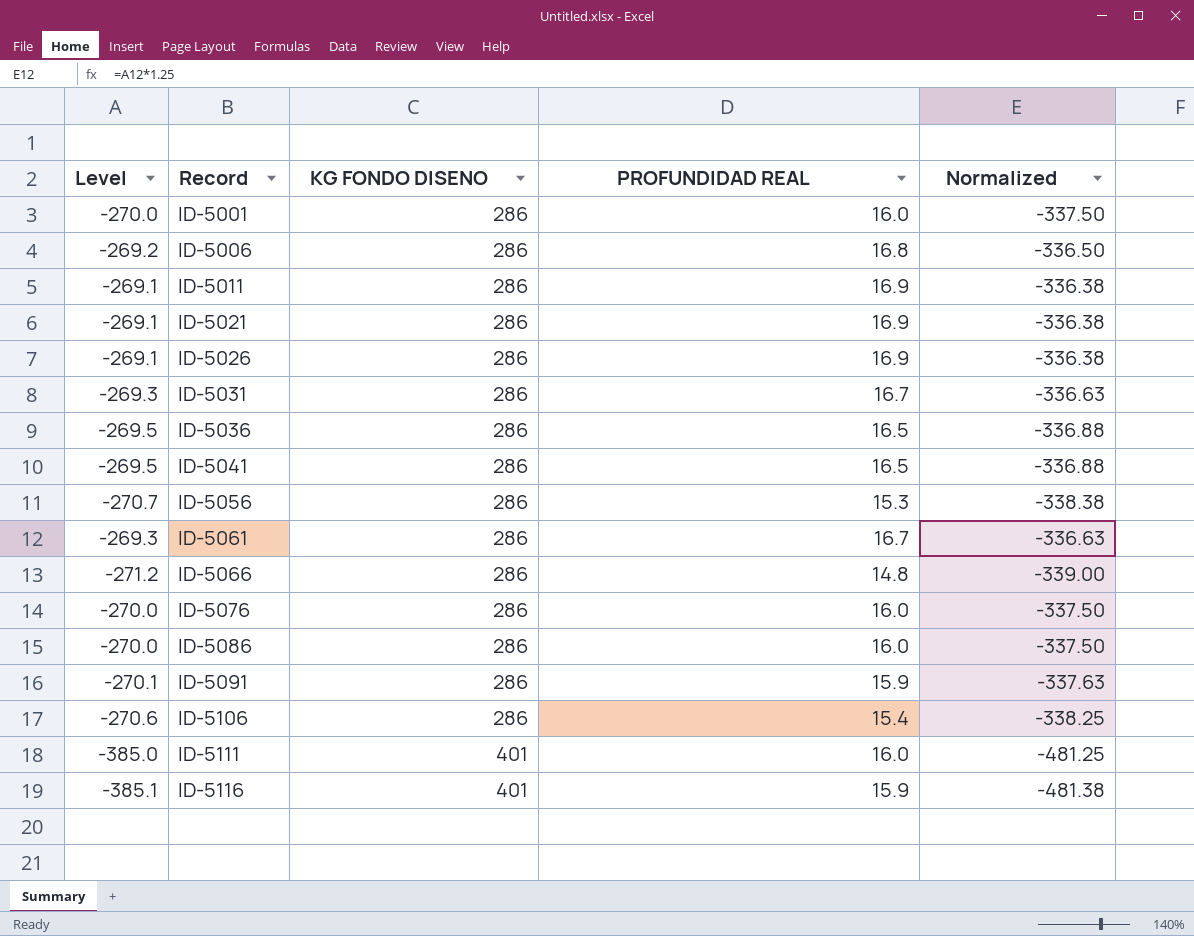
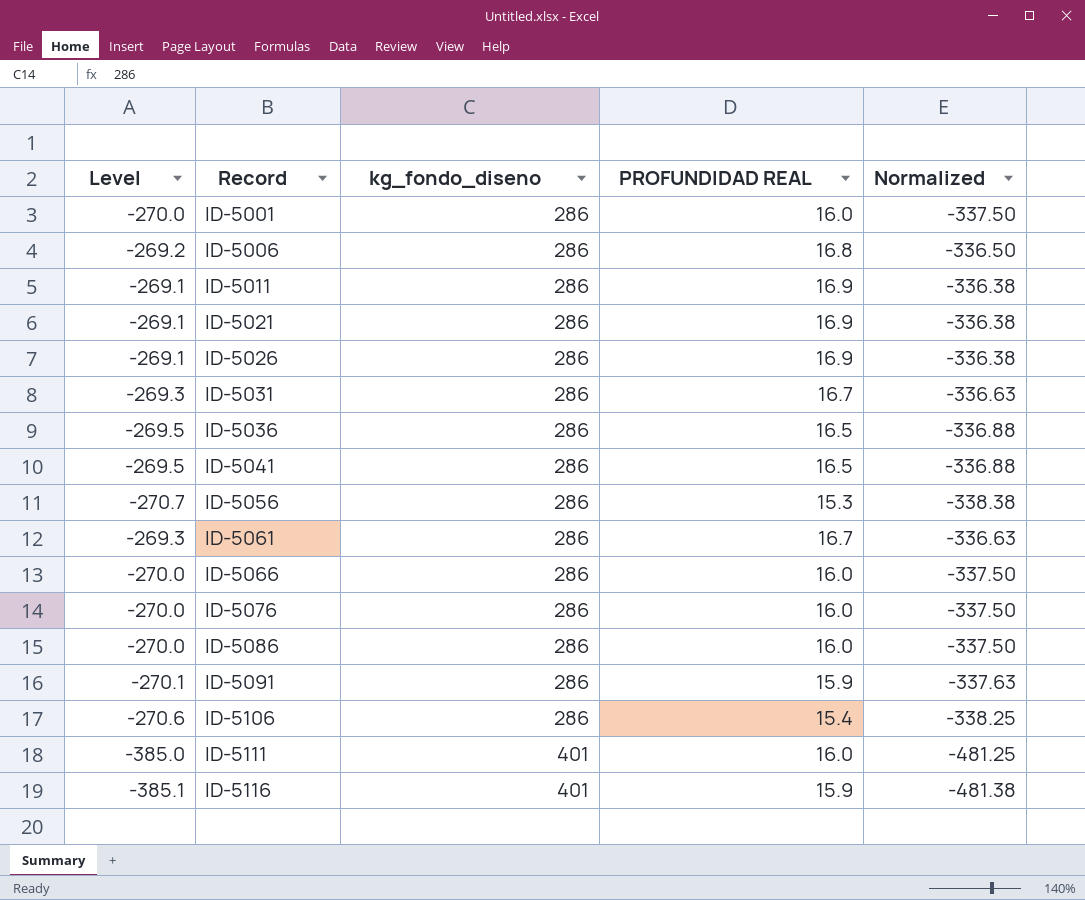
column name: KG FONDO DISENO -> kg_fondo_diseno
ID-5066 | Level: -271.2 -> -270.0
ID-5066 | PROFUNDIDAD REAL: 14.8 -> 16.0
ID-5066 | Normalized: -339.00 -> -337.50

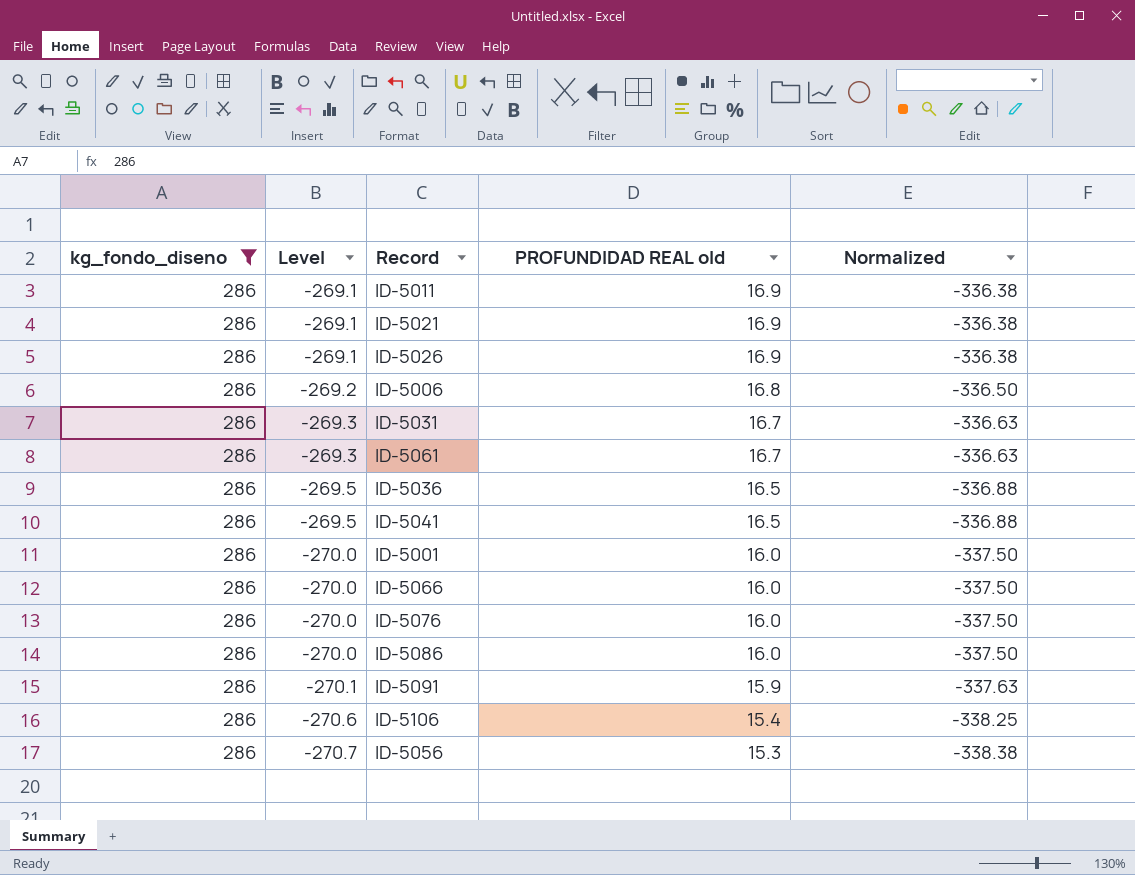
filter: none -> kg_fondo_diseno = 286
row order: Record ascending -> Level descending
column kg_fondo_diseno | position: 3 -> 1
column name: PROFUNDIDAD REAL -> PROFUNDIDAD REAL old

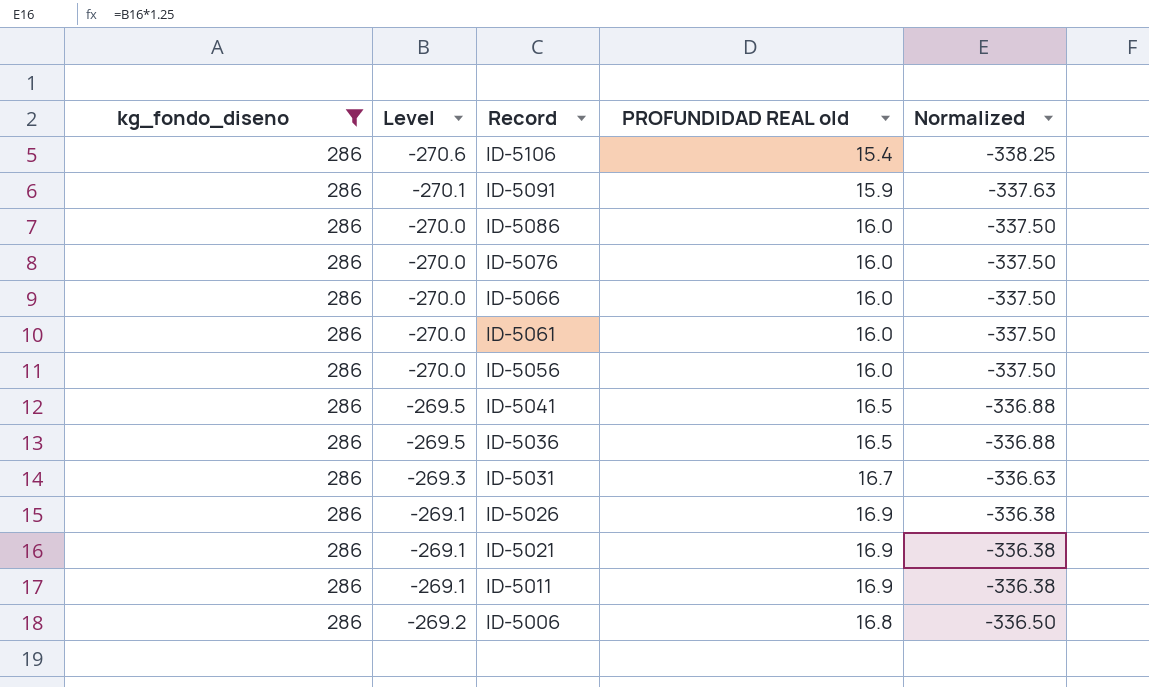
row order: Level descending -> Record descending
row ID-5001: 286 | -270.0 | 16.0 | -337.50 -> none
ID-5061 | Level: -269.3 -> -270.0
ID-5061 | PROFUNDIDAD REAL old: 16.7 -> 16.0
ID-5061 | Normalized: -336.63 -> -337.50
ID-5056 | Level: -270.7 -> -270.0
ID-5056 | PROFUNDIDAD REAL old: 15.3 -> 16.0
ID-5056 | Normalized: -338.38 -> -337.50

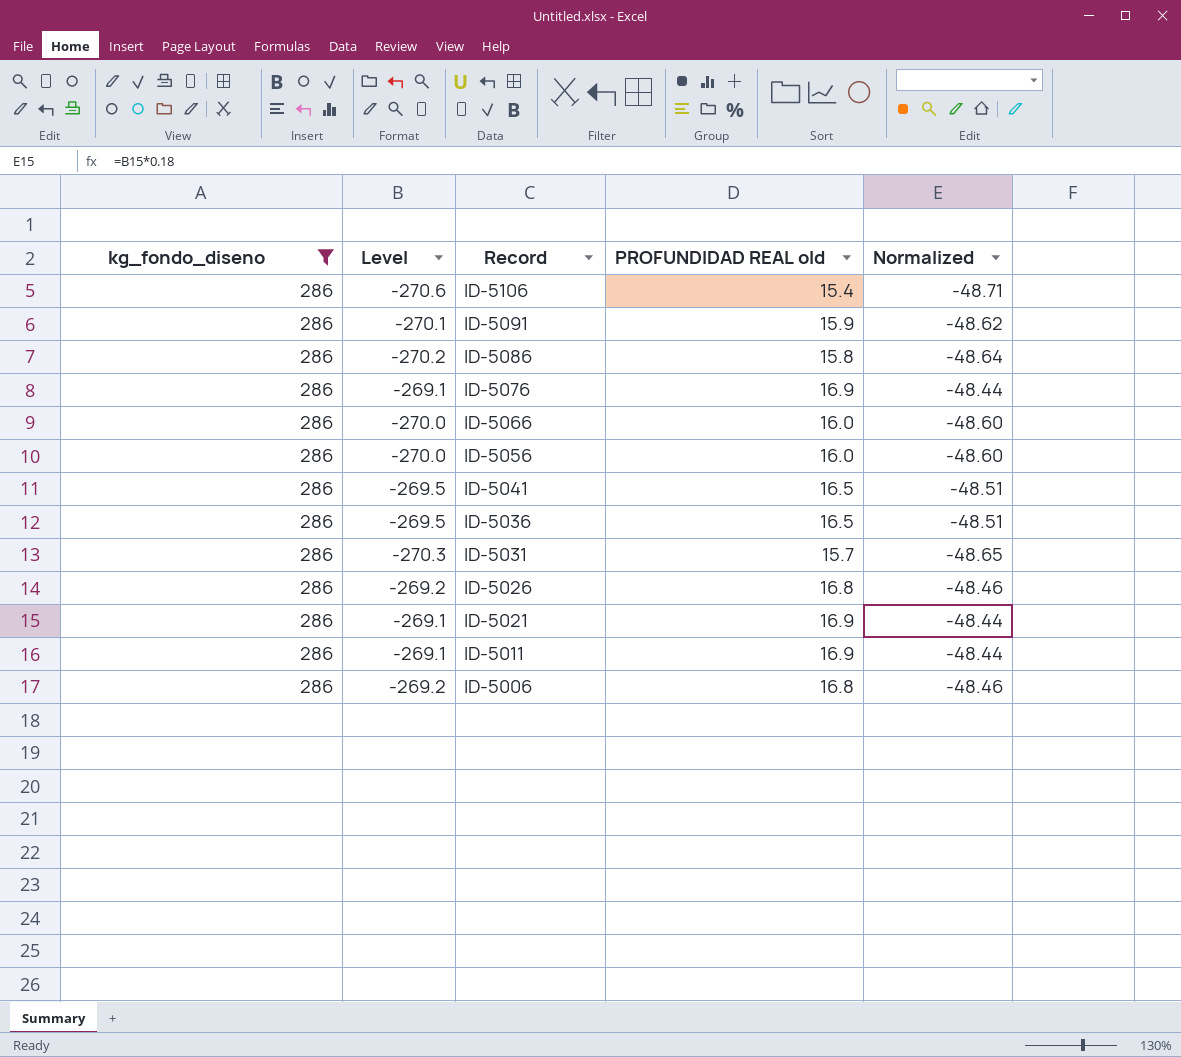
column Normalized | formula: [Level] * 1.25 -> [Level] * 0.18
row ID-5061: 286 | -270.0 | 16.0 | -337.50 -> none
ID-5086 | Level: -270.0 -> -270.2
ID-5086 | PROFUNDIDAD REAL old: 16.0 -> 15.8
ID-5076 | Level: -270.0 -> -269.1
ID-5076 | PROFUNDIDAD REAL old: 16.0 -> 16.9
ID-5031 | Level: -269.3 -> -270.3
ID-5031 | PROFUNDIDAD REAL old: 16.7 -> 15.7
ID-5026 | Level: -269.1 -> -269.2
ID-5026 | PROFUNDIDAD REAL old: 16.9 -> 16.8

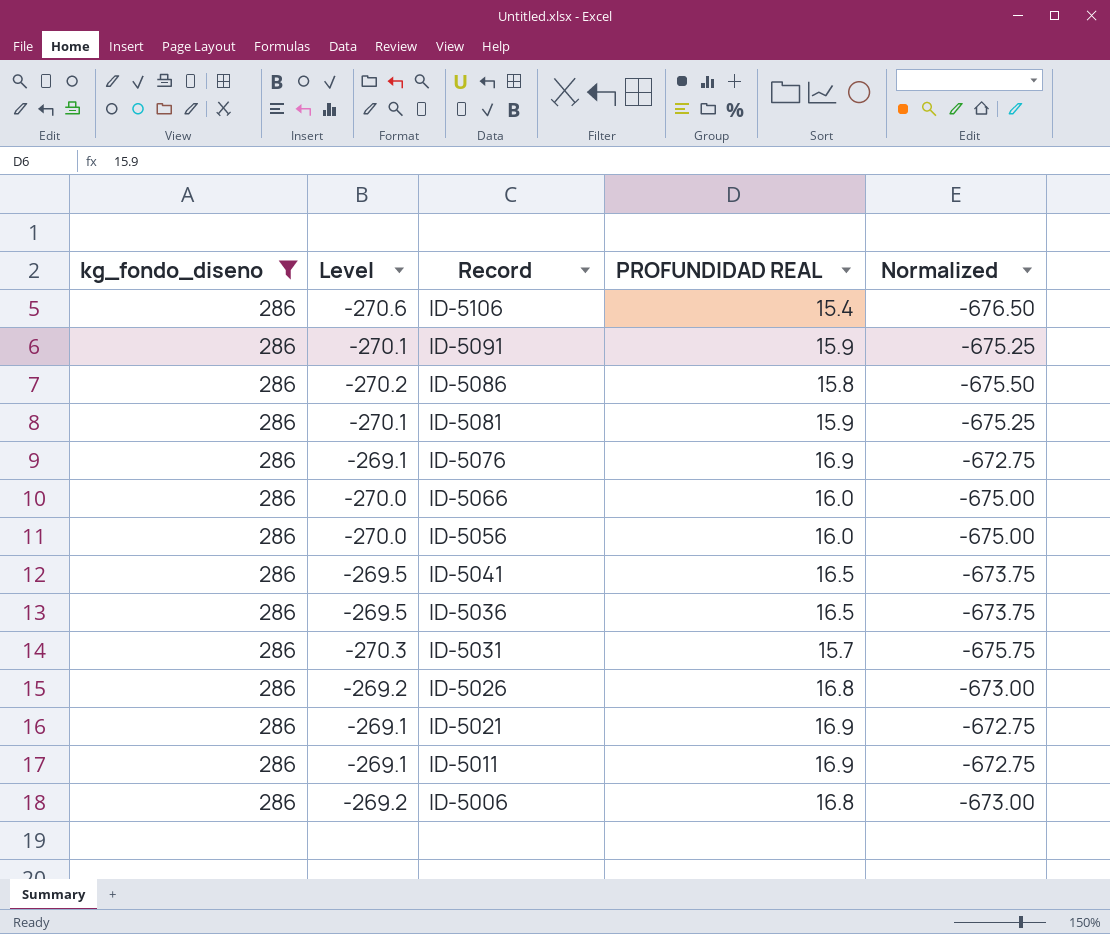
column name: PROFUNDIDAD REAL old -> PROFUNDIDAD REAL
column Normalized | formula: [Level] * 0.18 -> [Level] * 2.5
row ID-5081: none -> 286 | -270.1 | 15.9 | -675.25

